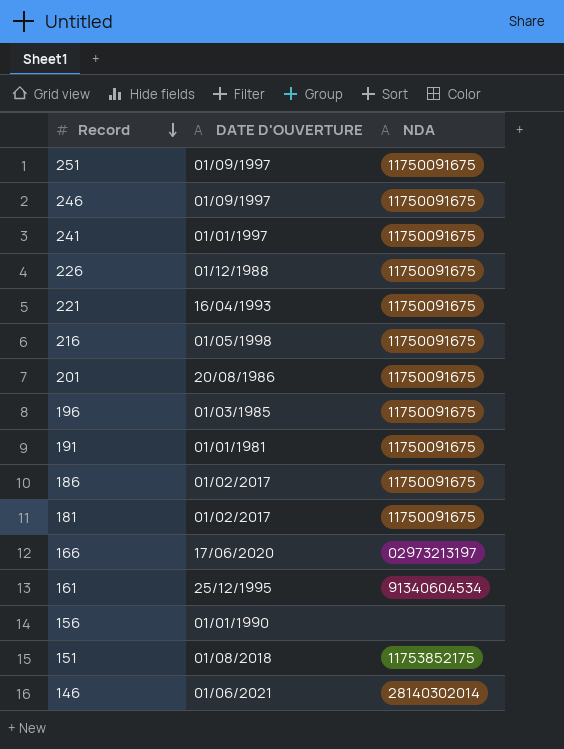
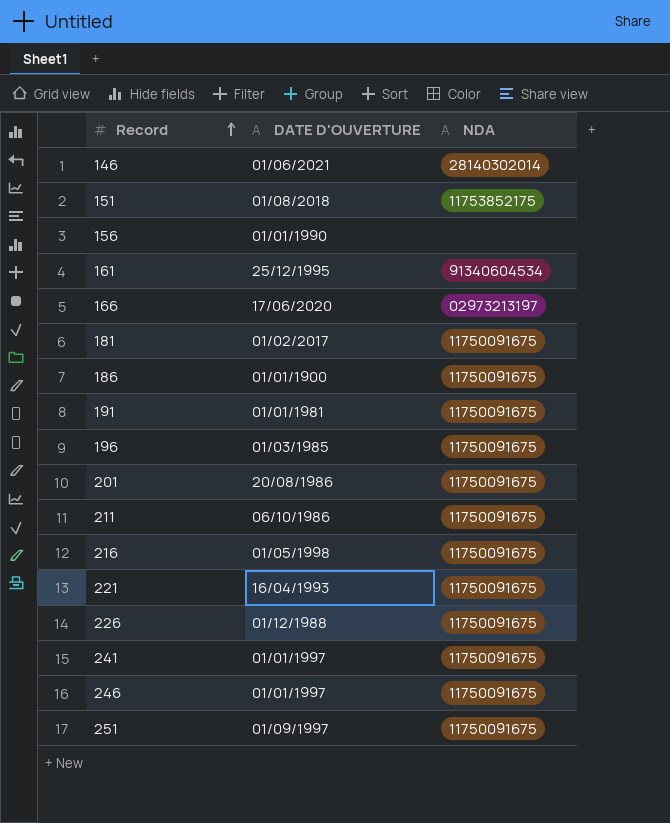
row order: Record descending -> Record ascending
186 | DATE D'OUVERTURE: 01/02/2017 -> 01/01/1900
row 211: none -> 06/10/1986 | 11750091675
246 | DATE D'OUVERTURE: 01/09/1997 -> 01/01/1997

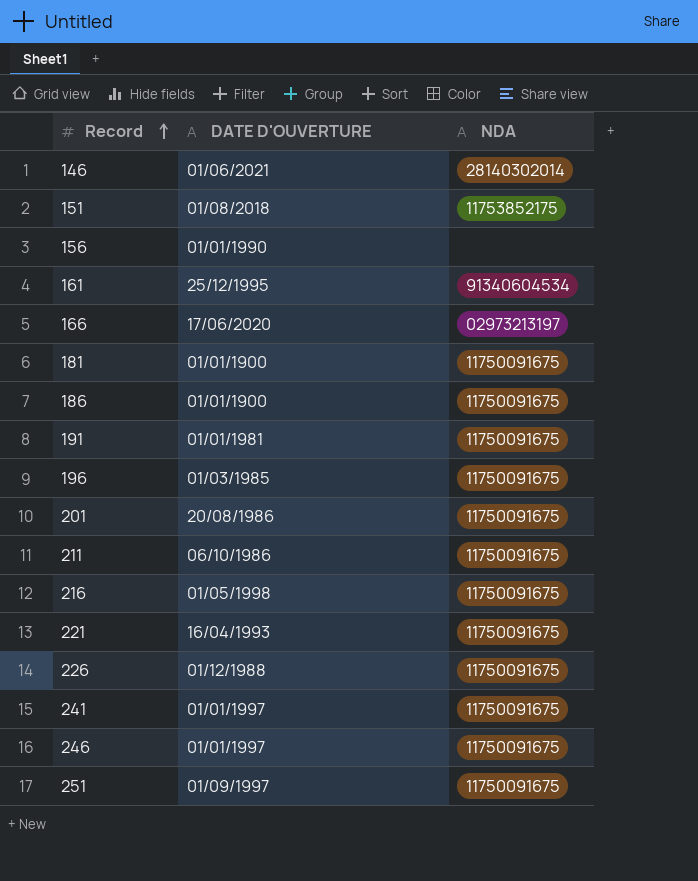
181 | DATE D'OUVERTURE: 01/02/2017 -> 01/01/1900

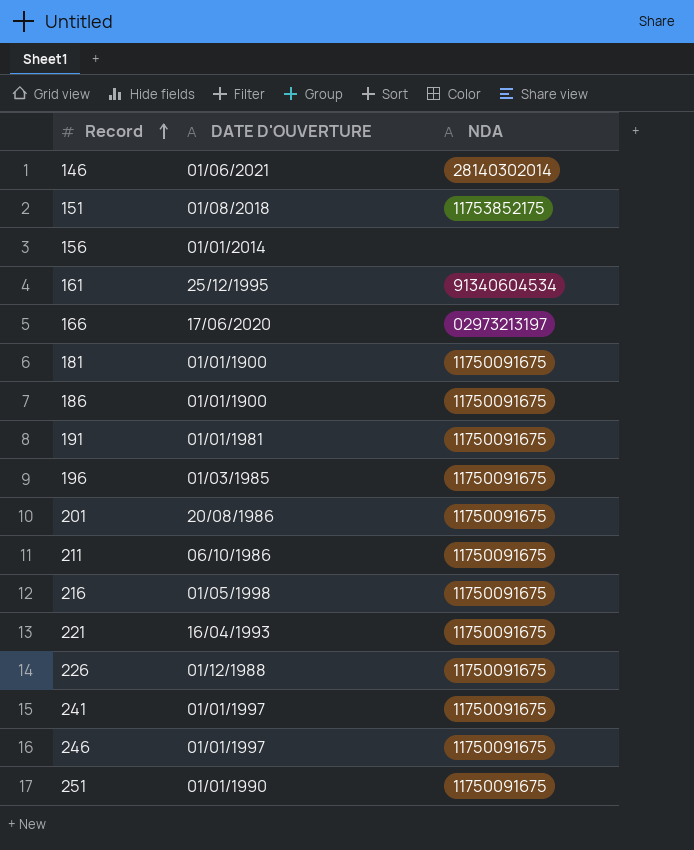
156 | DATE D'OUVERTURE: 01/01/1990 -> 01/01/2014
251 | DATE D'OUVERTURE: 01/09/1997 -> 01/01/1990

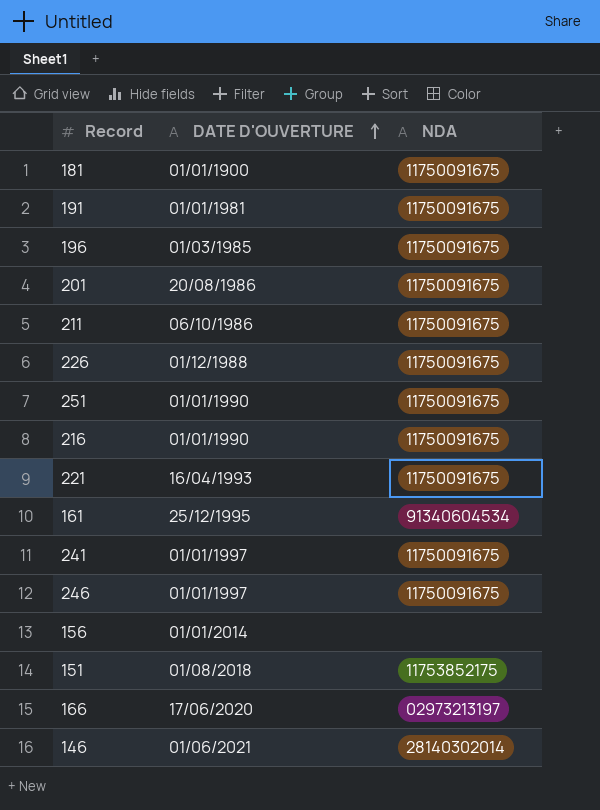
row order: Record ascending -> DATE D'OUVERTURE ascending
row 186: 01/01/1900 | 11750091675 -> none
216 | DATE D'OUVERTURE: 01/05/1998 -> 01/01/1990

